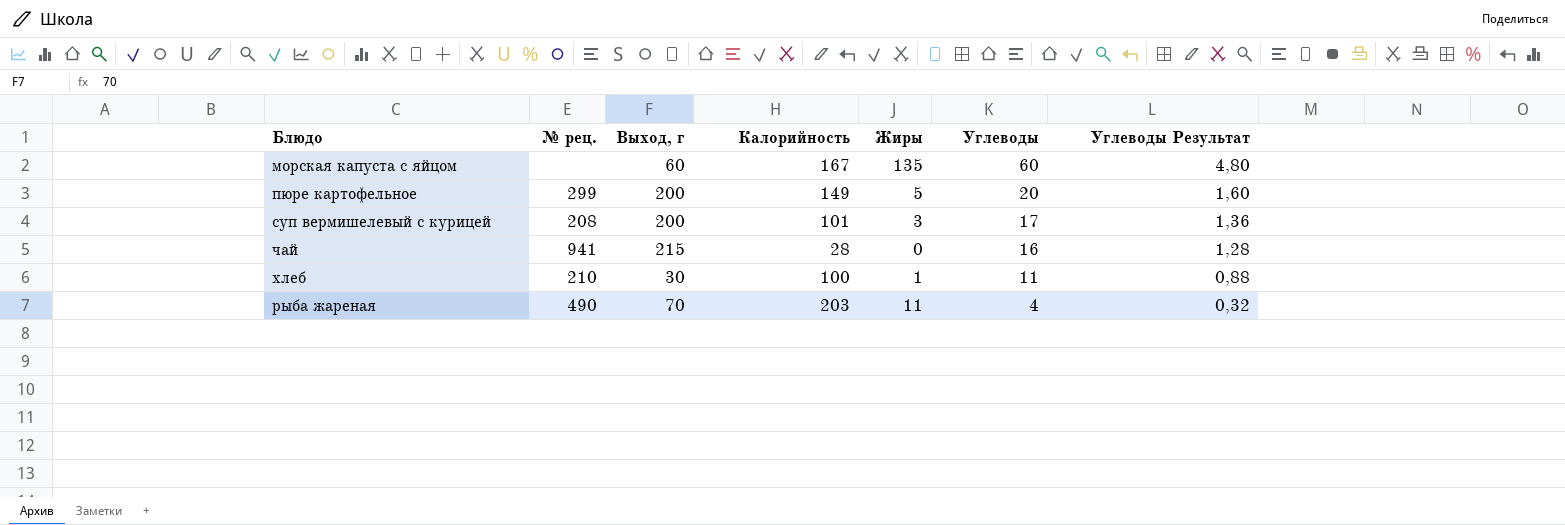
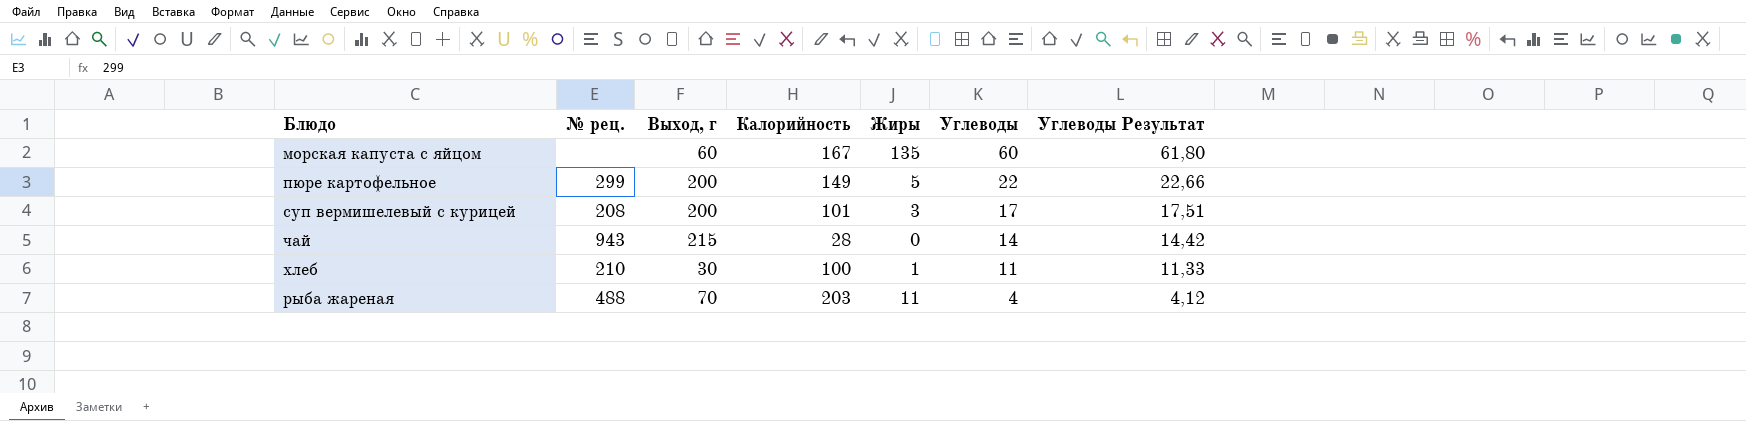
column Углеводы Результат | formula: [Углеводы] * 0,08 -> [Углеводы] * 1,03
пюре картофельное | Углеводы: 20 -> 22
чай | № рец.: 941 -> 943
чай | Углеводы: 16 -> 14
рыба жареная | № рец.: 490 -> 488

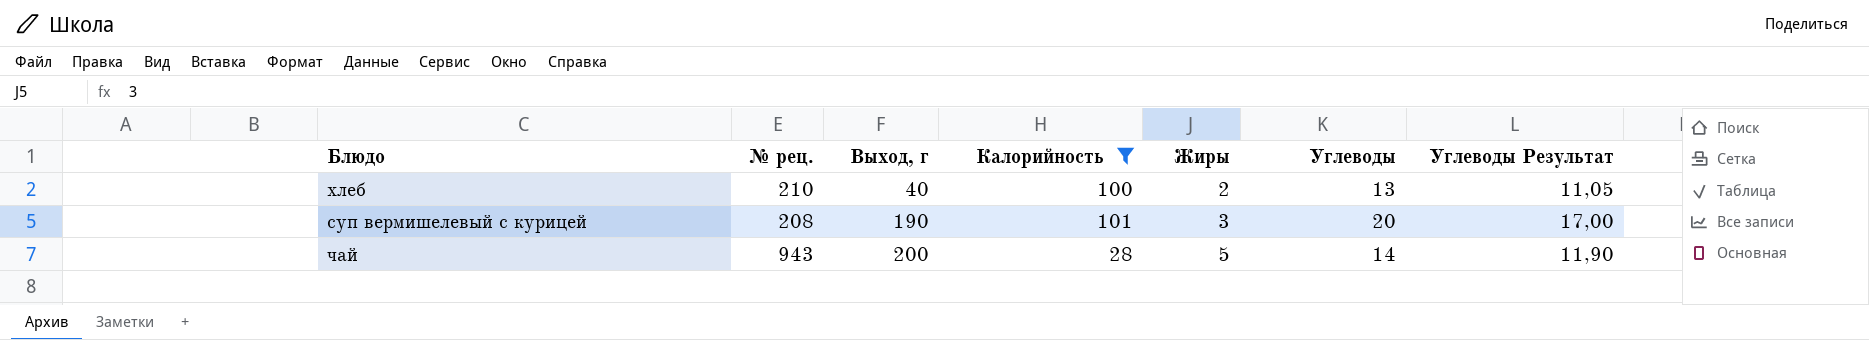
filter: none -> Калорийность <= 101
row order: Углеводы descending -> Выход, г ascending
column Углеводы Результат | formula: [Углеводы] * 1,03 -> [Углеводы] * 0,85
хлеб | Выход, г: 30 -> 40
хлеб | Жиры: 1 -> 2
хлеб | Углеводы: 11 -> 13
суп вермишелевый с курицей | Выход, г: 200 -> 190
суп вермишелевый с курицей | Углеводы: 17 -> 20
чай | Выход, г: 215 -> 200
чай | Жиры: 0 -> 5

